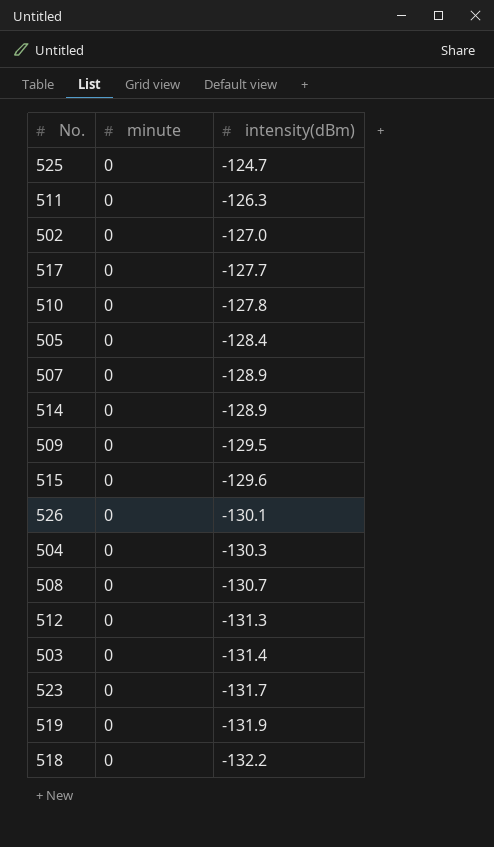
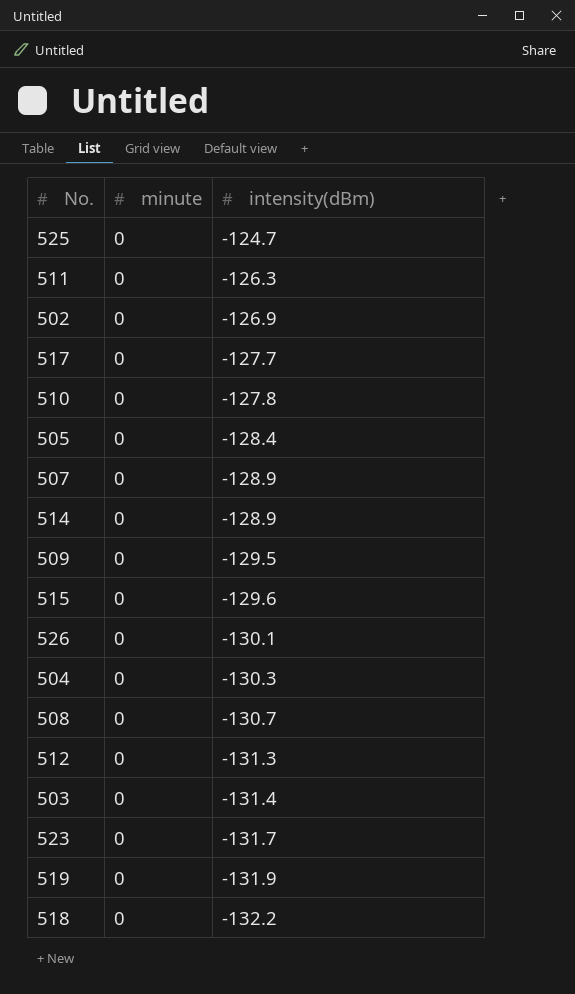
502 | intensity(dBm): -127.0 -> -126.9

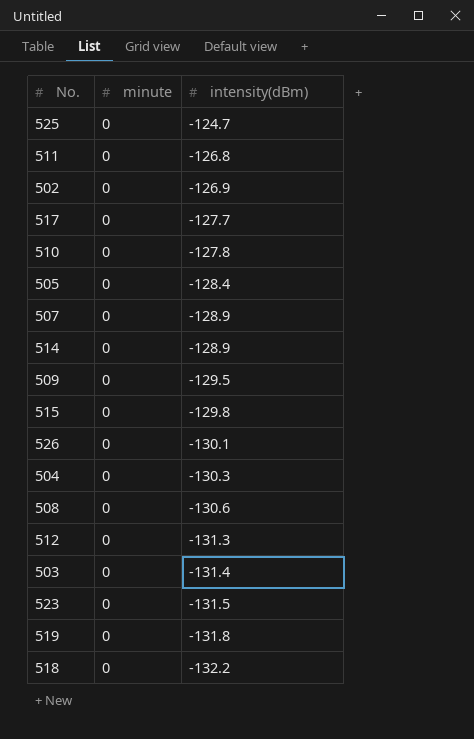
511 | intensity(dBm): -126.3 -> -126.8
515 | intensity(dBm): -129.6 -> -129.8
508 | intensity(dBm): -130.7 -> -130.6
523 | intensity(dBm): -131.7 -> -131.5
519 | intensity(dBm): -131.9 -> -131.8

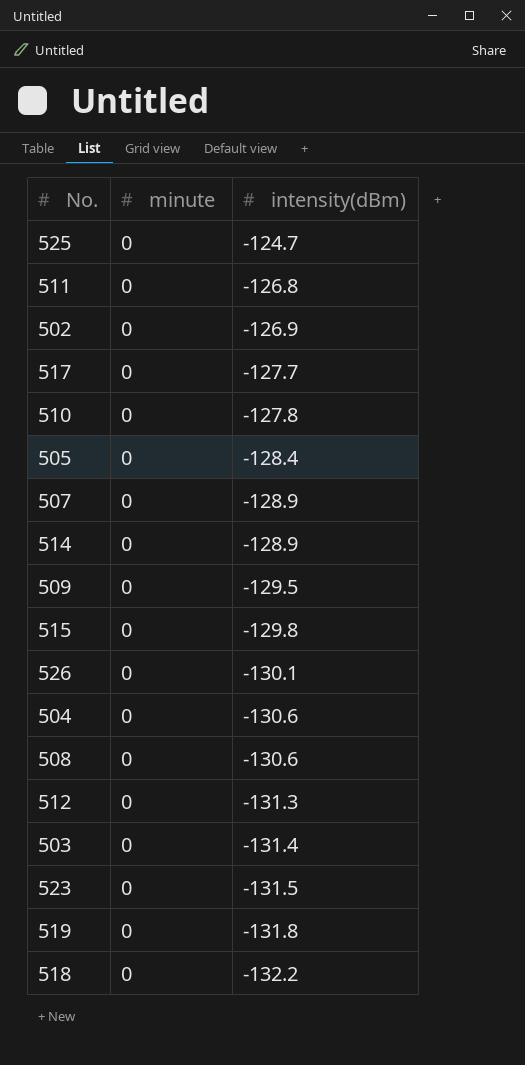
504 | intensity(dBm): -130.3 -> -130.6

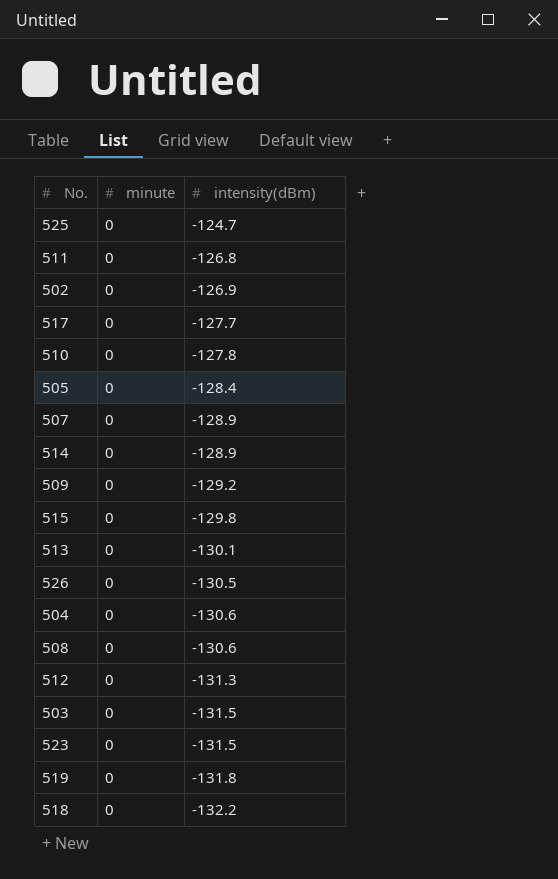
509 | intensity(dBm): -129.5 -> -129.2
row 513: none -> 0 | -130.1
526 | intensity(dBm): -130.1 -> -130.5
503 | intensity(dBm): -131.4 -> -131.5

